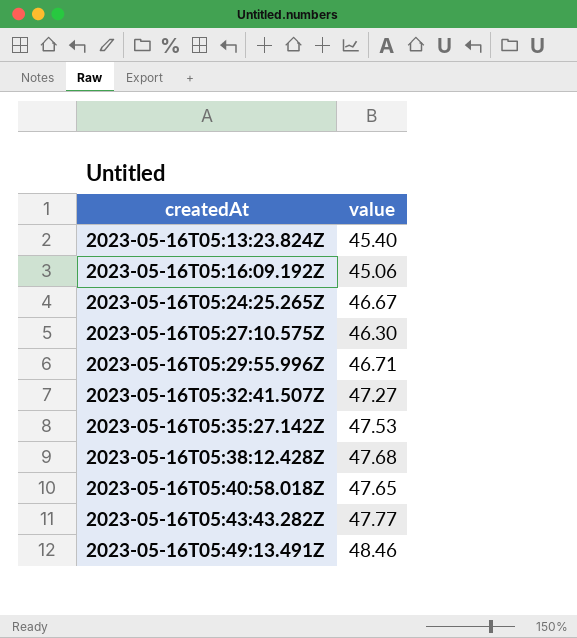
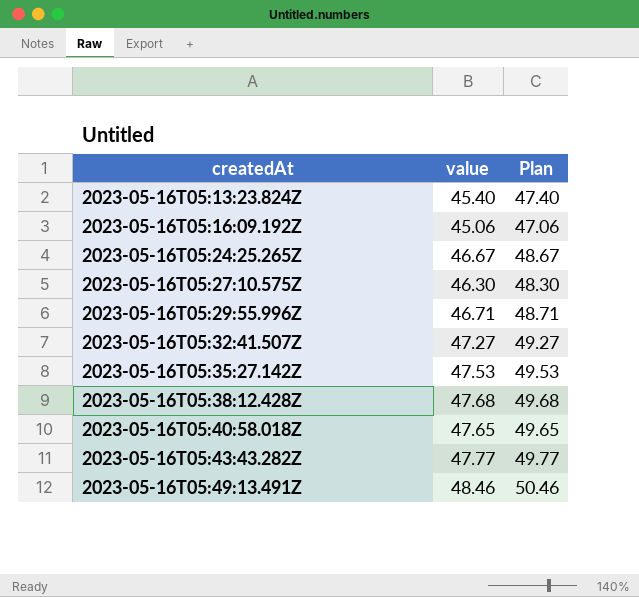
column Plan | formula: none -> [value] + 2

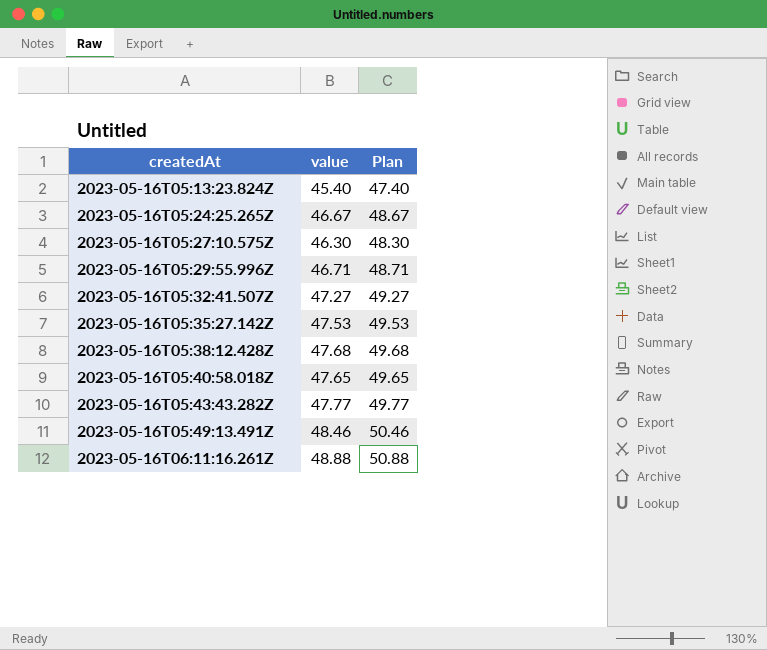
row 2023-05-16T05:16:09.192Z: 45.06 | 47.06 -> none
row 2023-05-16T06:11:16.261Z: none -> 48.88 | 50.88

